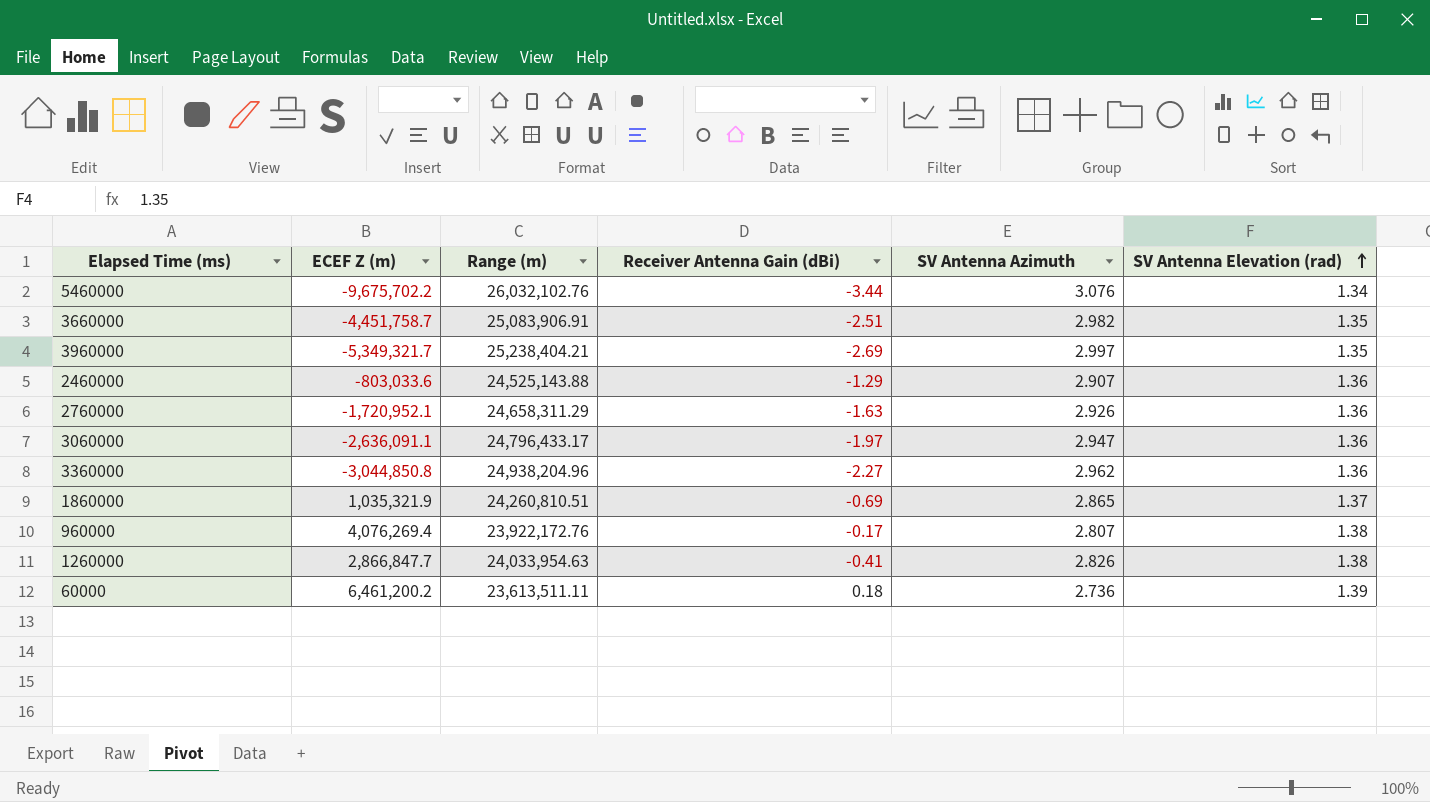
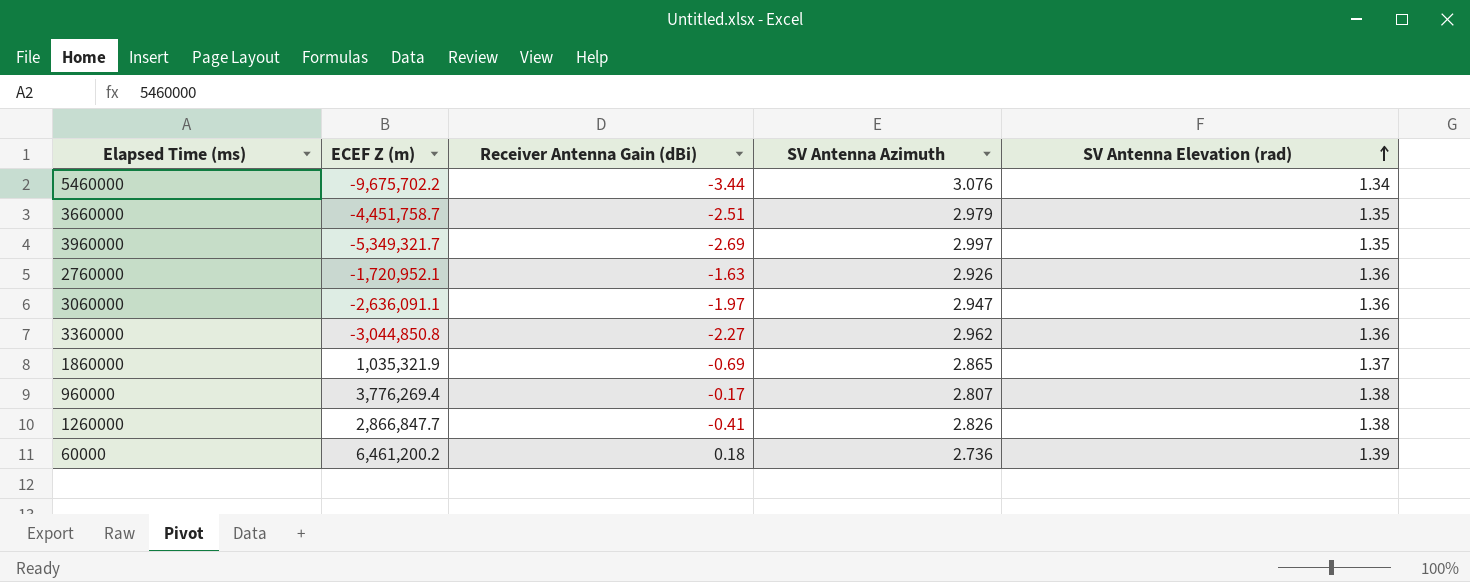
column Range (m) | position: 3 -> none
row 2460000: -803,033.6 | 24,525,143.88 | -1.29 | 2.907 | 1.36 -> none
3660000 | SV Antenna Azimuth: 2.982 -> 2.979
960000 | ECEF Z (m): 4,076,269.4 -> 3,776,269.4

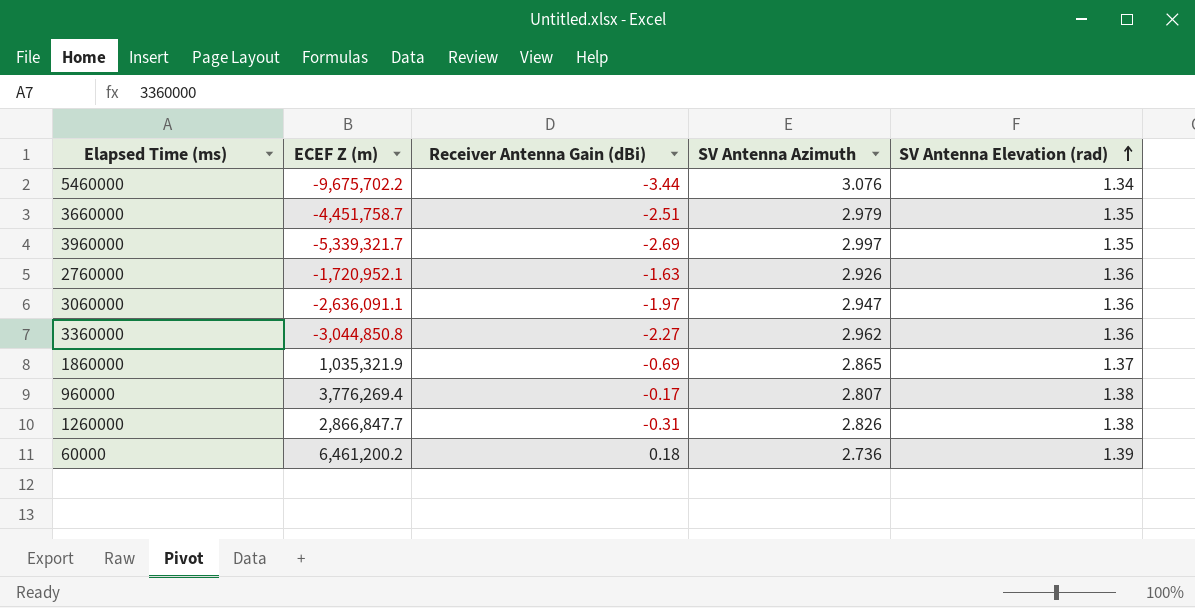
3960000 | ECEF Z (m): -5,349,321.7 -> -5,339,321.7
1260000 | Receiver Antenna Gain (dBi): -0.41 -> -0.31

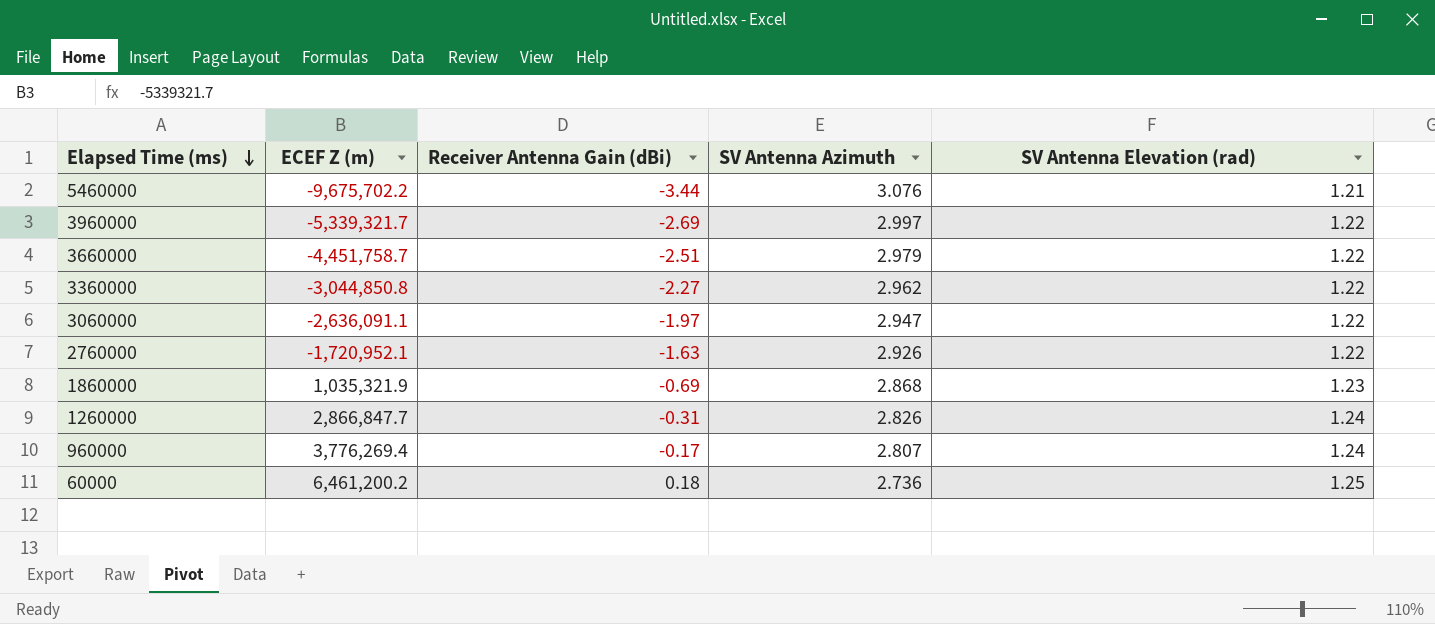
row order: SV Antenna Elevation (rad) ascending -> Elapsed Time (ms) descending
5460000 | SV Antenna Elevation (rad): 1.34 -> 1.21
3960000 | SV Antenna Elevation (rad): 1.35 -> 1.22
3660000 | SV Antenna Elevation (rad): 1.35 -> 1.22
3360000 | SV Antenna Elevation (rad): 1.36 -> 1.22
3060000 | SV Antenna Elevation (rad): 1.36 -> 1.22
2760000 | SV Antenna Elevation (rad): 1.36 -> 1.22
1860000 | SV Antenna Azimuth: 2.865 -> 2.868
1860000 | SV Antenna Elevation (rad): 1.37 -> 1.23
1260000 | SV Antenna Elevation (rad): 1.38 -> 1.24
960000 | SV Antenna Elevation (rad): 1.38 -> 1.24
60000 | SV Antenna Elevation (rad): 1.39 -> 1.25

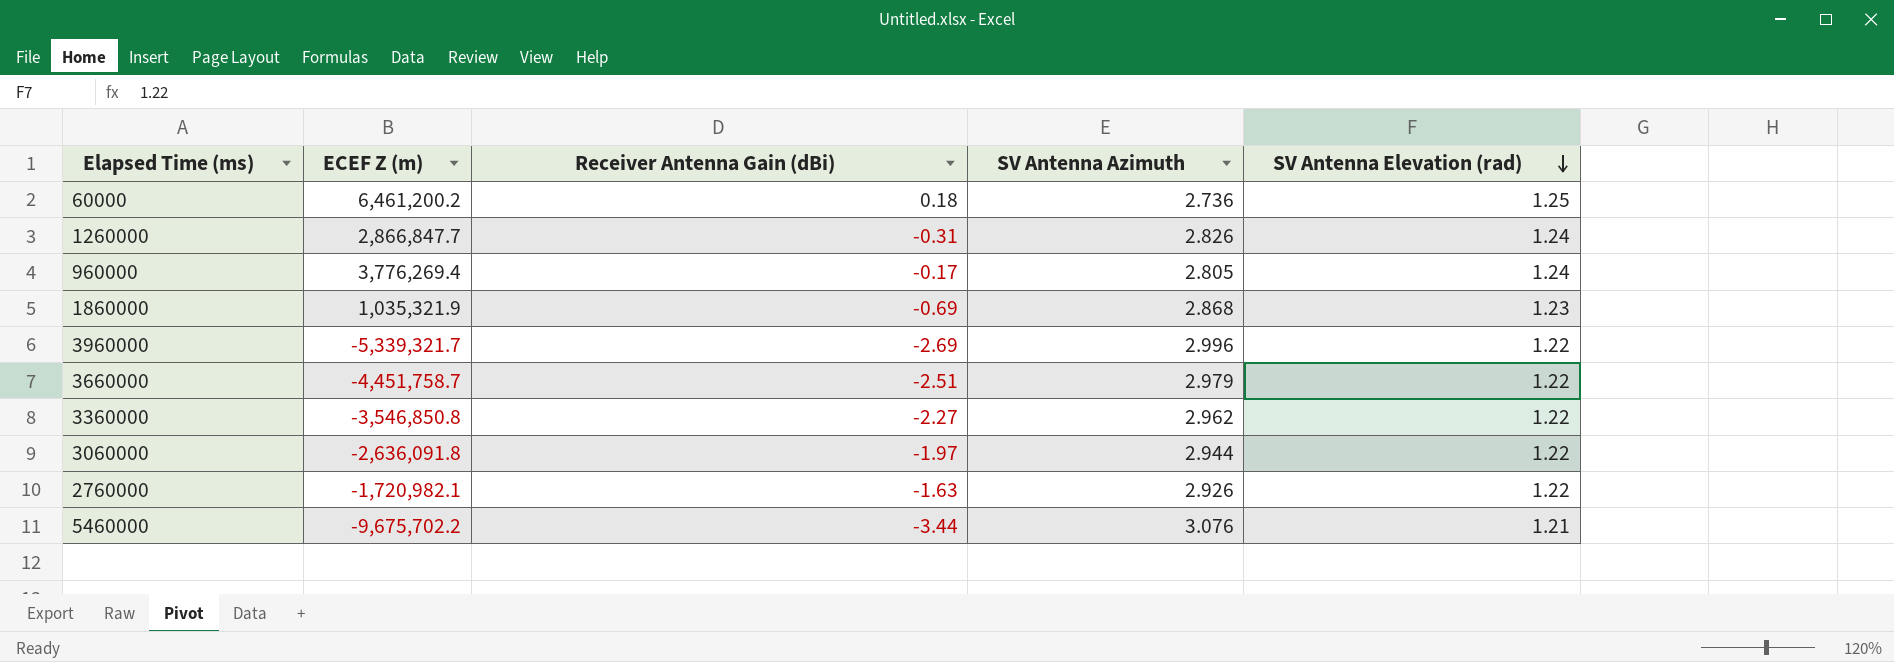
row order: Elapsed Time (ms) descending -> SV Antenna Elevation (rad) descending
960000 | SV Antenna Azimuth: 2.807 -> 2.805
3960000 | SV Antenna Azimuth: 2.997 -> 2.996
3360000 | ECEF Z (m): -3,044,850.8 -> -3,546,850.8
3060000 | ECEF Z (m): -2,636,091.1 -> -2,636,091.8
3060000 | SV Antenna Azimuth: 2.947 -> 2.944
2760000 | ECEF Z (m): -1,720,952.1 -> -1,720,982.1

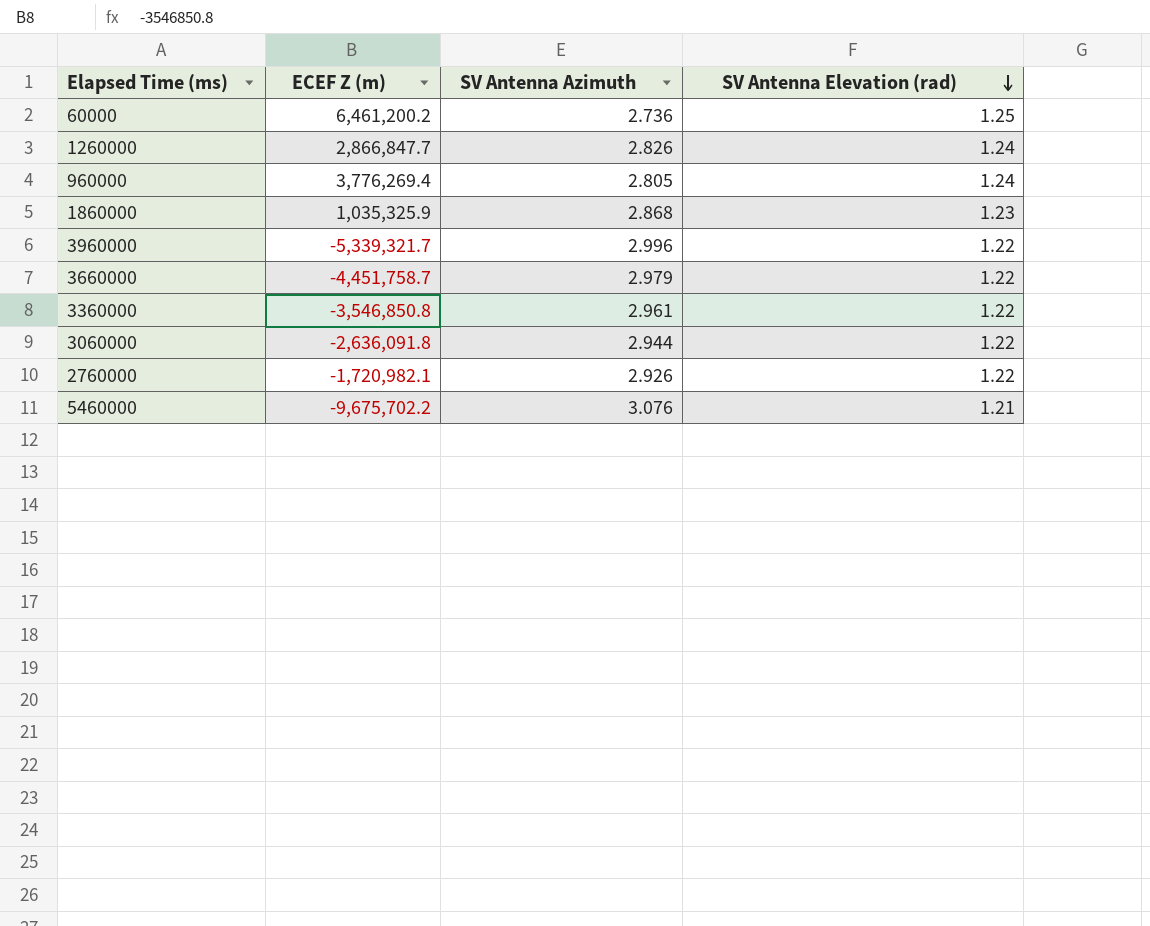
column Receiver Antenna Gain (dBi) | position: 3 -> none
1860000 | ECEF Z (m): 1,035,321.9 -> 1,035,325.9
3360000 | SV Antenna Azimuth: 2.962 -> 2.961

